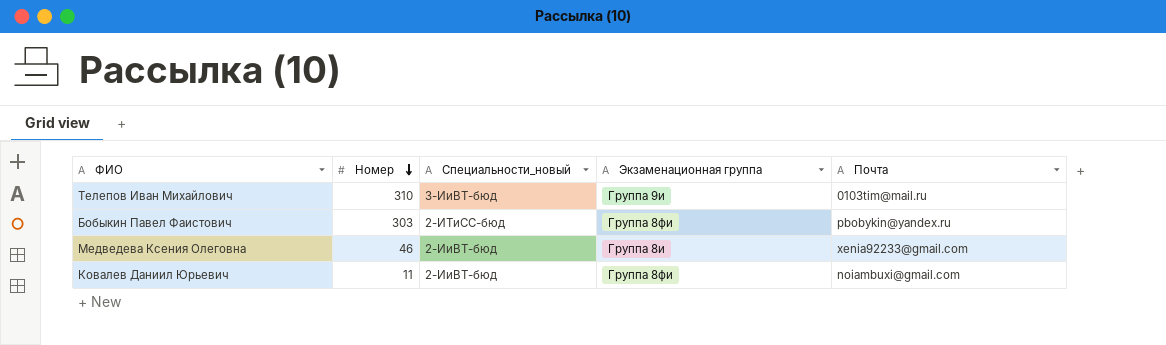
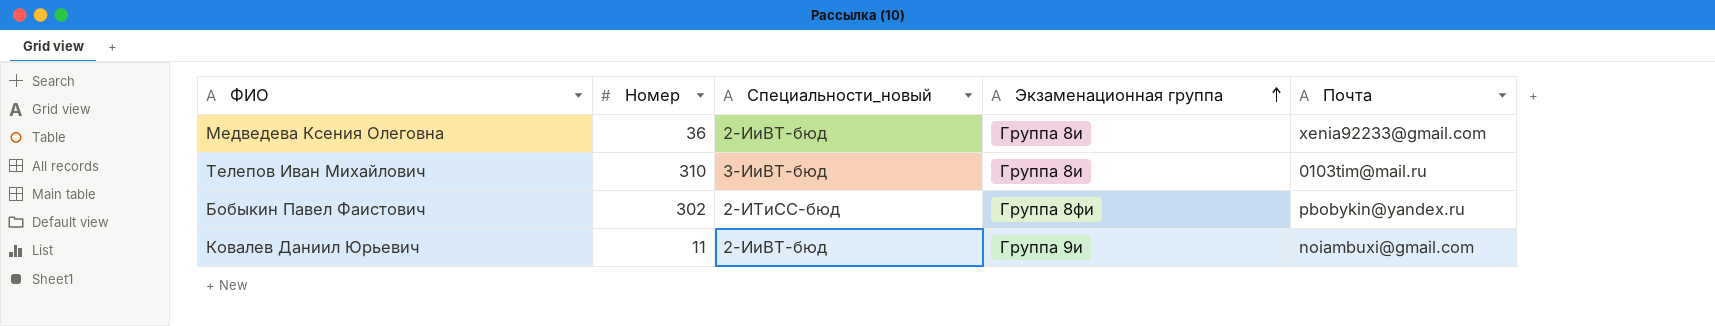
row order: Номер descending -> Экзаменационная группа ascending
Медведева Ксения Олеговна | Номер: 46 -> 36
Телепов Иван Михайлович | Экзаменационная группа: Группа 9и -> Группа 8и
Бобыкин Павел Фаистович | Номер: 303 -> 302
Ковалев Даниил Юрьевич | Экзаменационная группа: Группа 8фи -> Группа 9и

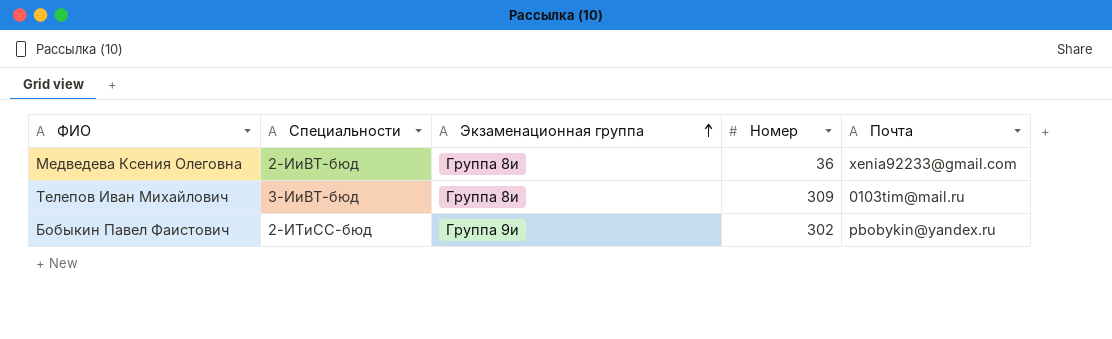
column name: Специальности_новый -> Специальности
column Номер | position: 2 -> 4
row Ковалев Даниил Юрьевич: 11 | 2-ИиВТ-бюд | Группа 9и | noiambuxi@gmail.com -> none
Телепов Иван Михайлович | Номер: 310 -> 309
Бобыкин Павел Фаистович | Экзаменационная группа: Группа 8фи -> Группа 9и

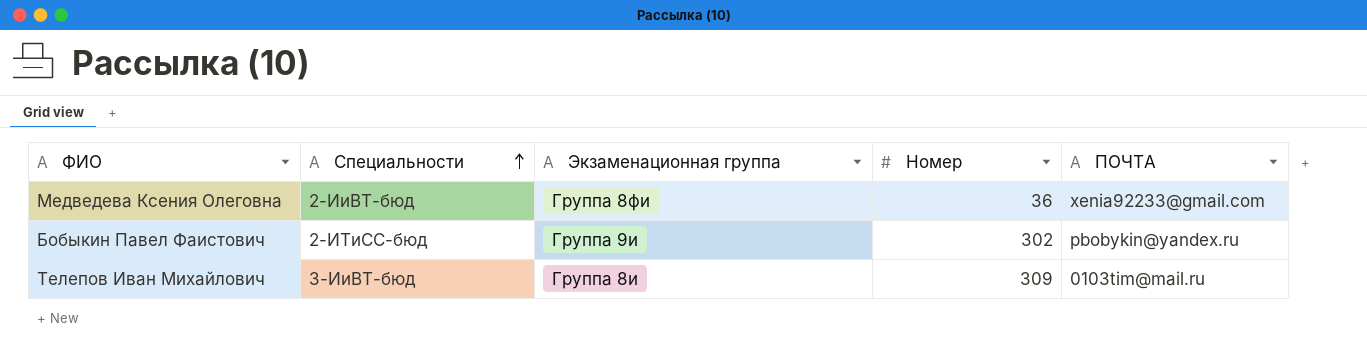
row order: Экзаменационная группа ascending -> Специальности ascending
column name: Почта -> ПОЧТА
Медведева Ксения Олеговна | Экзаменационная группа: Группа 8и -> Группа 8фи

